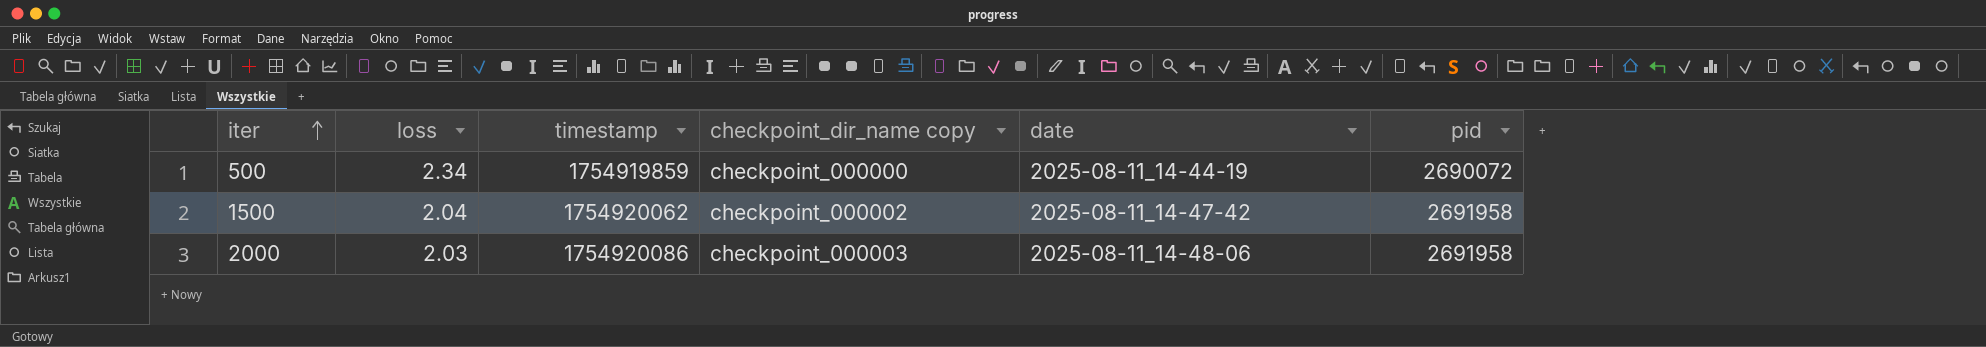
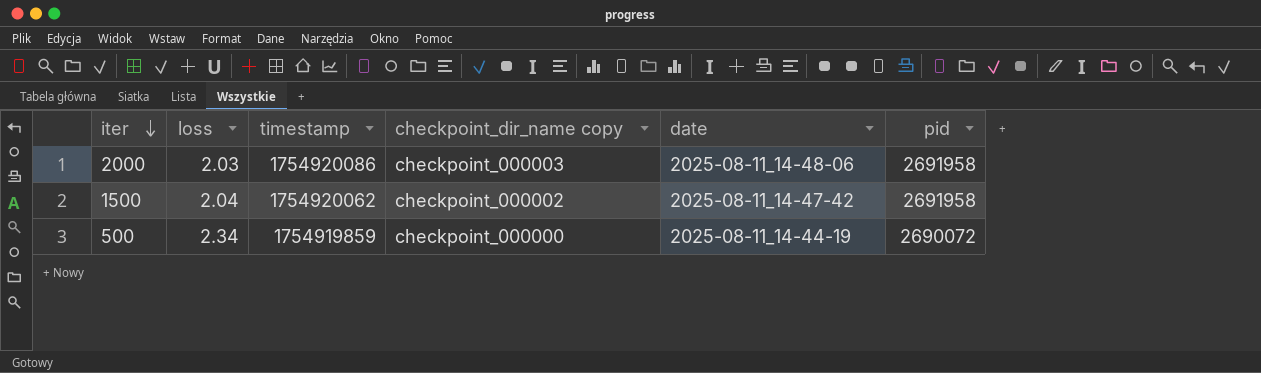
row order: iter ascending -> iter descending

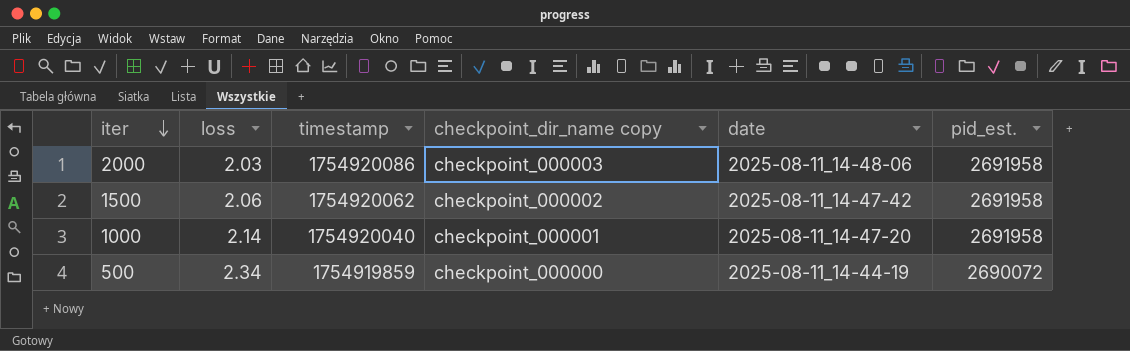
column name: pid -> pid_est.
1500 | loss: 2.04 -> 2.06
row 1000: none -> 2.14 | 1754920040 | checkpoint_000001 | 2025-08-11_14-47-20 | 2691958

